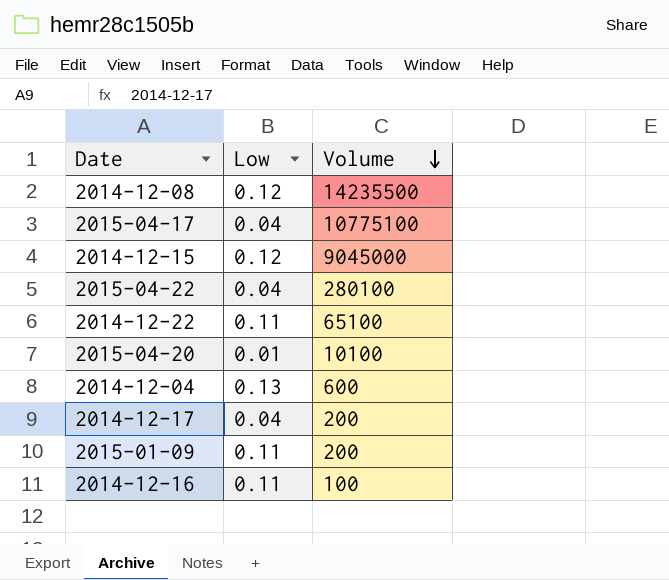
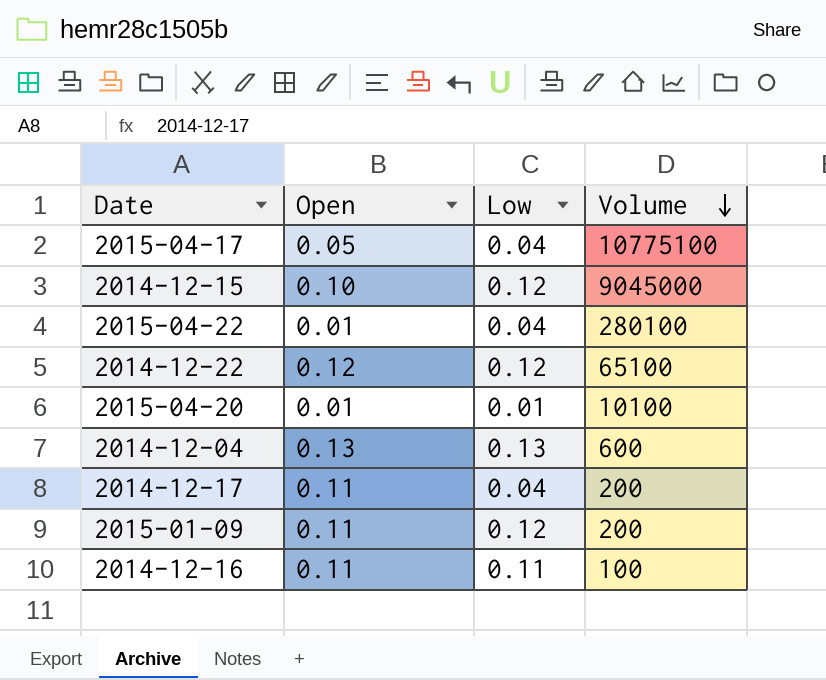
column Open | position: none -> 2
row 2014-12-08: 0.12 | 14235500 -> none
2014-12-22 | Low: 0.11 -> 0.12
2015-01-09 | Low: 0.11 -> 0.12

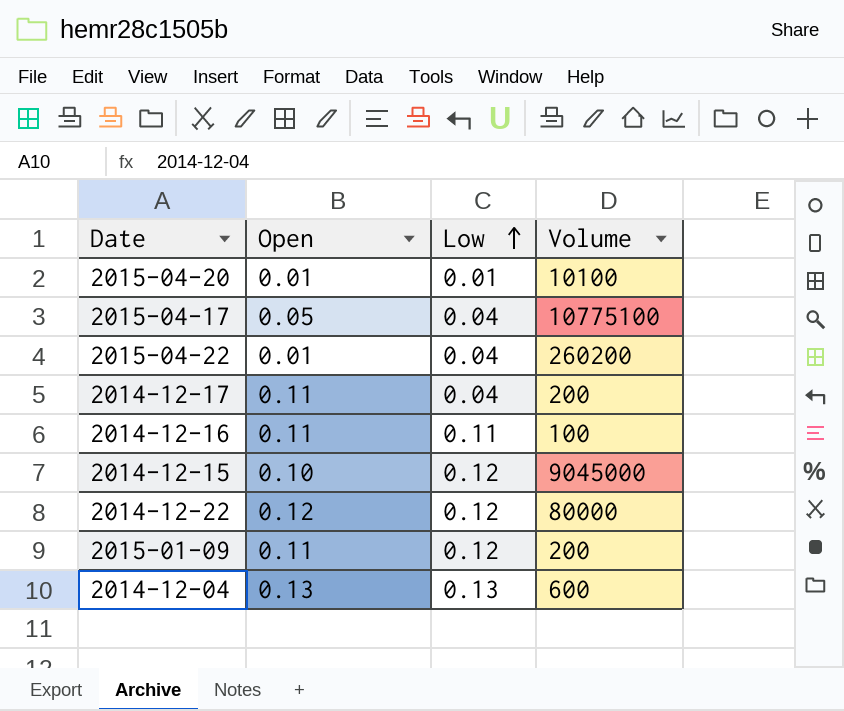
row order: Volume descending -> Low ascending
2015-04-22 | Volume: 280100 -> 260200
2014-12-22 | Volume: 65100 -> 80000

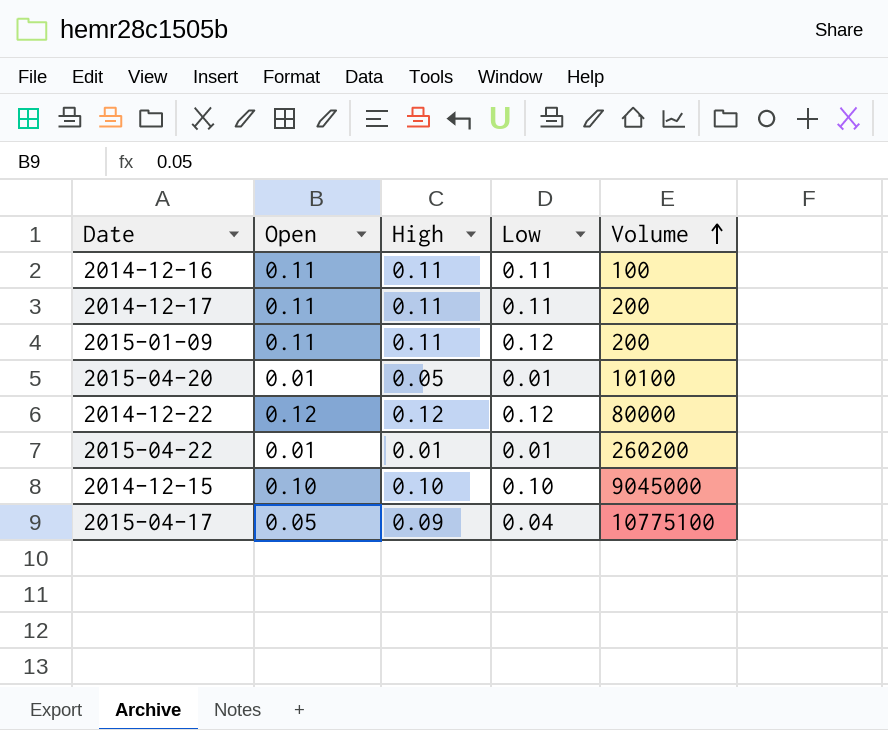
row order: Low ascending -> Volume ascending
column High | position: none -> 3
row 2014-12-04: 0.13 | 0.13 | 600 -> none
2014-12-17 | Low: 0.04 -> 0.11
2015-04-22 | Low: 0.04 -> 0.01
2014-12-15 | Low: 0.12 -> 0.10

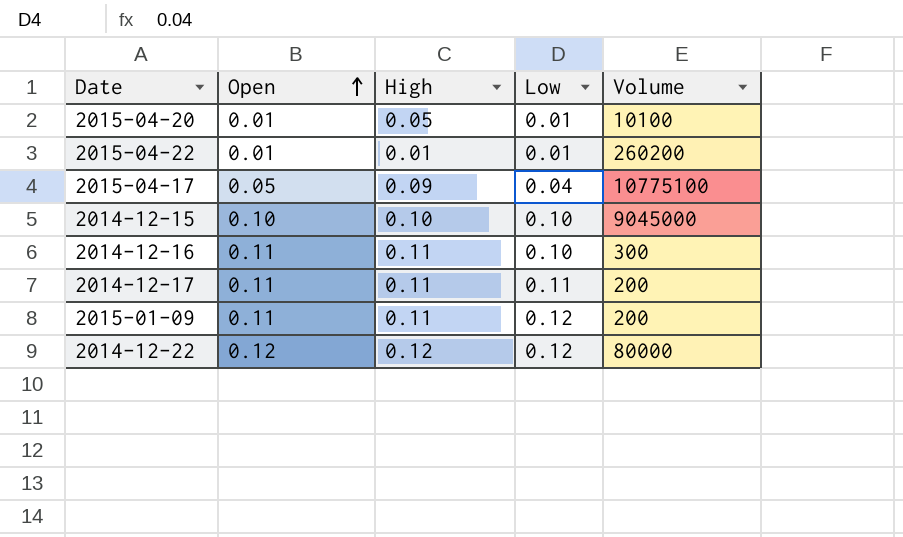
row order: Volume ascending -> Open ascending
2014-12-16 | Low: 0.11 -> 0.10
2014-12-16 | Volume: 100 -> 300

